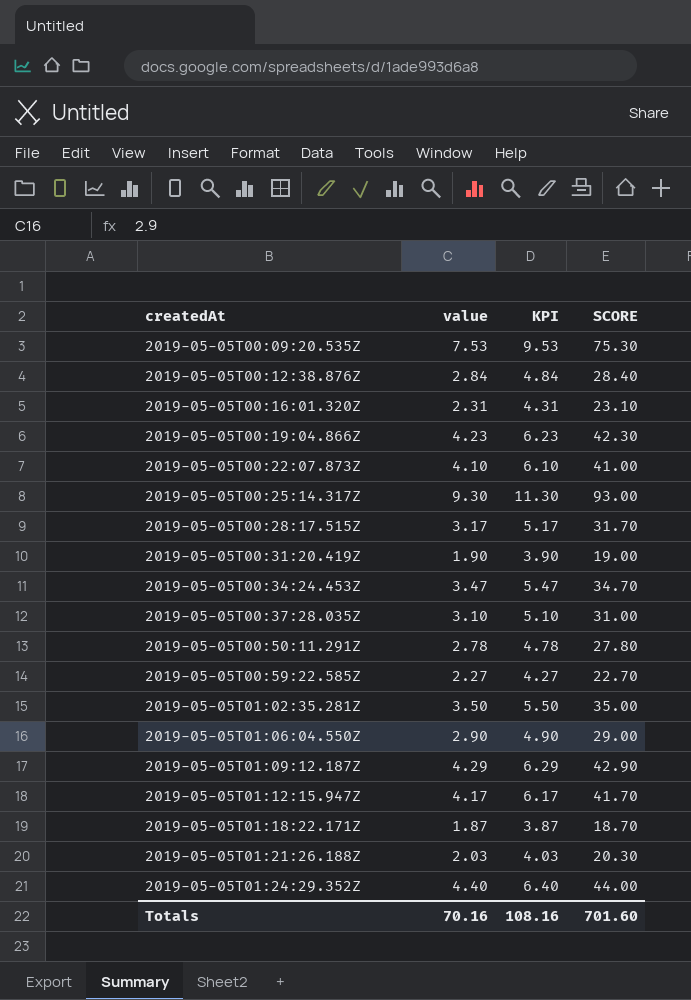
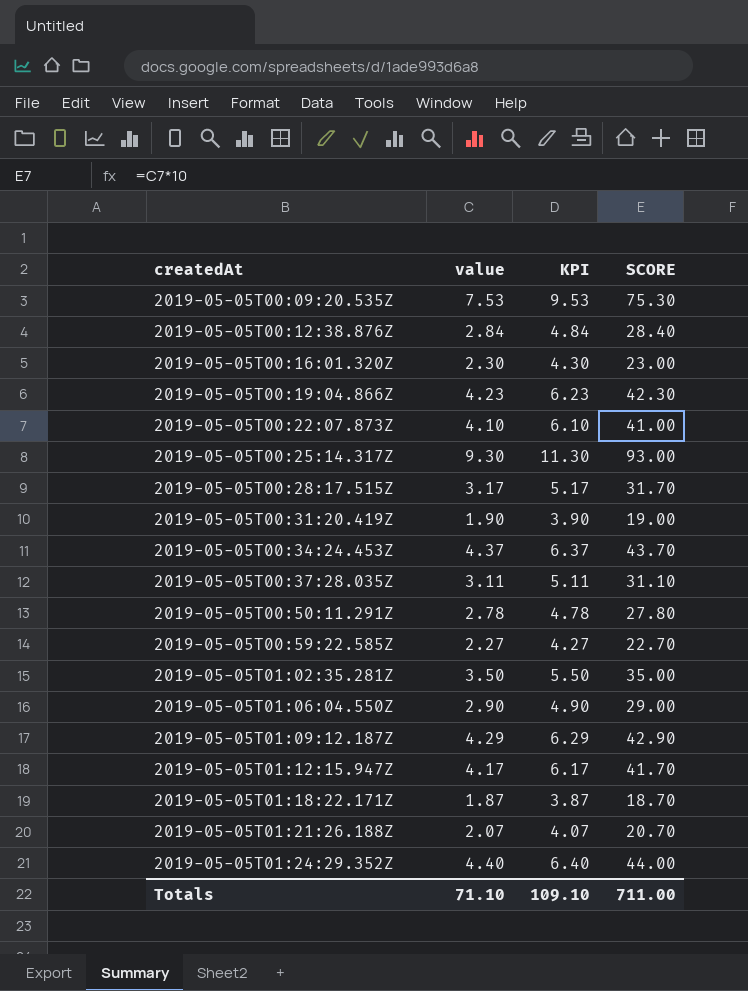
2019-05-05T00:16:01.320Z | value: 2.31 -> 2.30
2019-05-05T00:16:01.320Z | KPI: 4.31 -> 4.30
2019-05-05T00:16:01.320Z | SCORE: 23.10 -> 23.00
2019-05-05T00:34:24.453Z | value: 3.47 -> 4.37
2019-05-05T00:34:24.453Z | KPI: 5.47 -> 6.37
2019-05-05T00:34:24.453Z | SCORE: 34.70 -> 43.70
2019-05-05T00:37:28.035Z | value: 3.10 -> 3.11
2019-05-05T00:37:28.035Z | KPI: 5.10 -> 5.11
2019-05-05T00:37:28.035Z | SCORE: 31.00 -> 31.10
2019-05-05T01:21:26.188Z | value: 2.03 -> 2.07
2019-05-05T01:21:26.188Z | KPI: 4.03 -> 4.07
2019-05-05T01:21:26.188Z | SCORE: 20.30 -> 20.70
Totals | value: 70.16 -> 71.10
Totals | KPI: 108.16 -> 109.10
Totals | SCORE: 701.60 -> 711.00

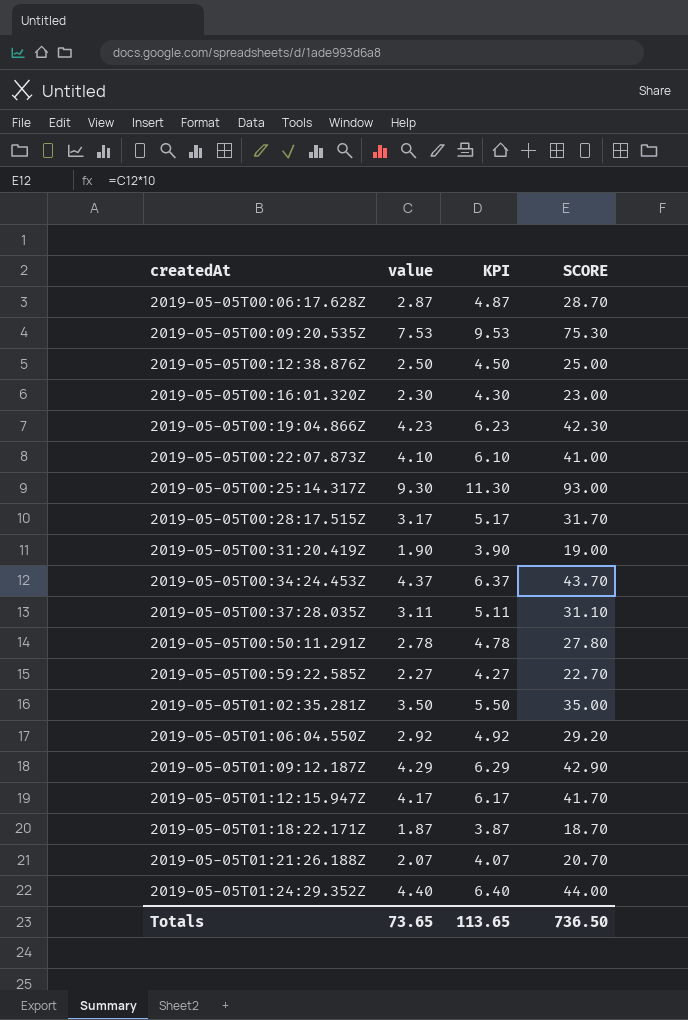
row 2019-05-05T00:06:17.628Z: none -> 2.87 | 4.87 | 28.70
2019-05-05T00:12:38.876Z | value: 2.84 -> 2.50
2019-05-05T00:12:38.876Z | KPI: 4.84 -> 4.50
2019-05-05T00:12:38.876Z | SCORE: 28.40 -> 25.00
2019-05-05T01:06:04.550Z | value: 2.90 -> 2.92
2019-05-05T01:06:04.550Z | KPI: 4.90 -> 4.92
2019-05-05T01:06:04.550Z | SCORE: 29.00 -> 29.20
Totals | value: 71.10 -> 73.65
Totals | KPI: 109.10 -> 113.65
Totals | SCORE: 711.00 -> 736.50

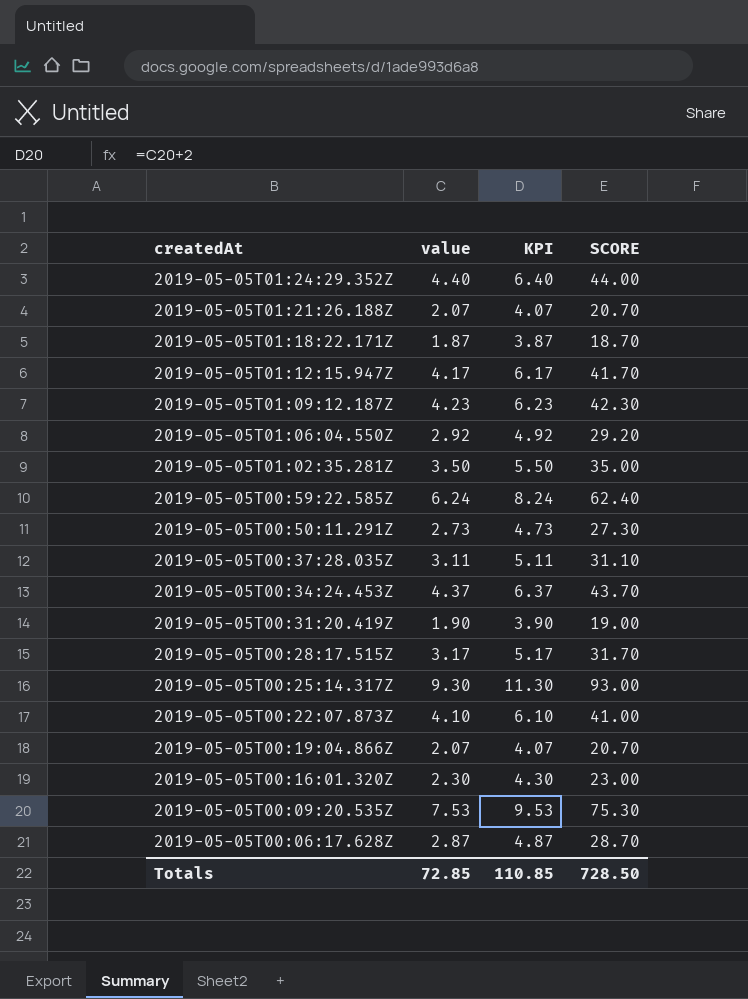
row order: createdAt ascending -> createdAt descending
row 2019-05-05T00:12:38.876Z: 2.50 | 4.50 | 25.00 -> none
2019-05-05T01:09:12.187Z | value: 4.29 -> 4.23
2019-05-05T01:09:12.187Z | KPI: 6.29 -> 6.23
2019-05-05T01:09:12.187Z | SCORE: 42.90 -> 42.30
2019-05-05T00:59:22.585Z | value: 2.27 -> 6.24
2019-05-05T00:59:22.585Z | KPI: 4.27 -> 8.24
2019-05-05T00:59:22.585Z | SCORE: 22.70 -> 62.40
2019-05-05T00:50:11.291Z | value: 2.78 -> 2.73
2019-05-05T00:50:11.291Z | KPI: 4.78 -> 4.73
2019-05-05T00:50:11.291Z | SCORE: 27.80 -> 27.30
2019-05-05T00:19:04.866Z | value: 4.23 -> 2.07
2019-05-05T00:19:04.866Z | KPI: 6.23 -> 4.07
2019-05-05T00:19:04.866Z | SCORE: 42.30 -> 20.70
Totals | value: 73.65 -> 72.85
Totals | KPI: 113.65 -> 110.85
Totals | SCORE: 736.50 -> 728.50

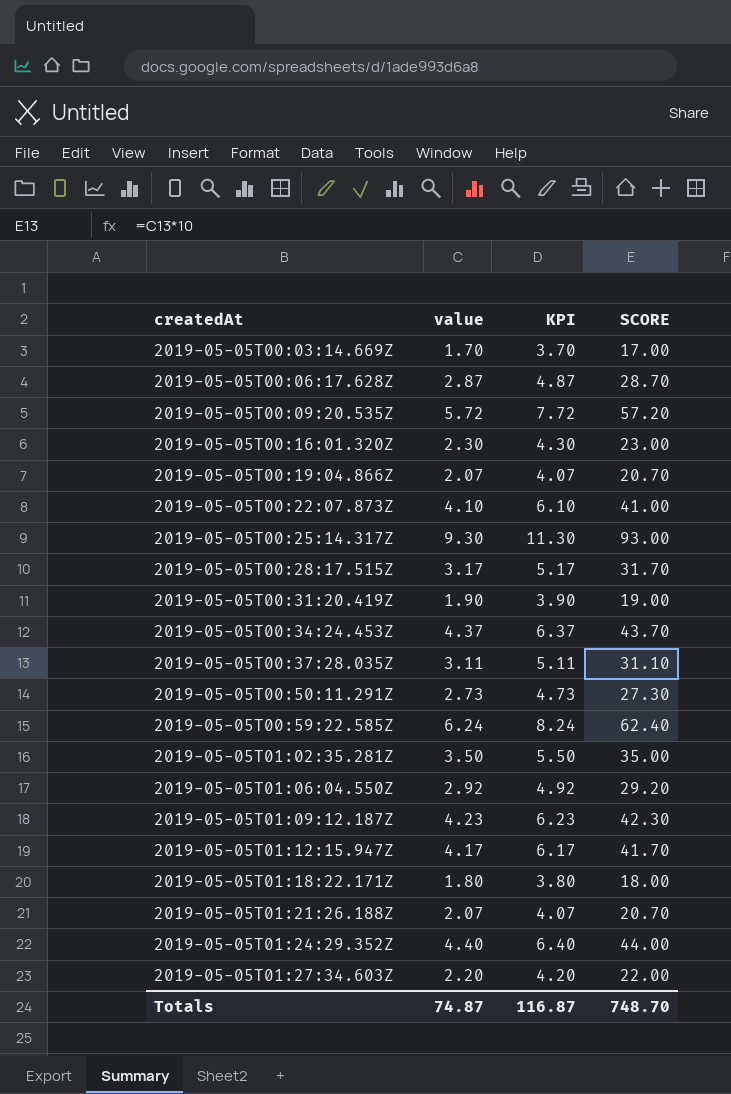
row order: createdAt descending -> createdAt ascending
row 2019-05-05T00:03:14.669Z: none -> 1.70 | 3.70 | 17.00
2019-05-05T00:09:20.535Z | value: 7.53 -> 5.72
2019-05-05T00:09:20.535Z | KPI: 9.53 -> 7.72
2019-05-05T00:09:20.535Z | SCORE: 75.30 -> 57.20
2019-05-05T01:18:22.171Z | value: 1.87 -> 1.80
2019-05-05T01:18:22.171Z | KPI: 3.87 -> 3.80
2019-05-05T01:18:22.171Z | SCORE: 18.70 -> 18.00
row 2019-05-05T01:27:34.603Z: none -> 2.20 | 4.20 | 22.00
Totals | value: 72.85 -> 74.87
Totals | KPI: 110.85 -> 116.87
Totals | SCORE: 728.50 -> 748.70

